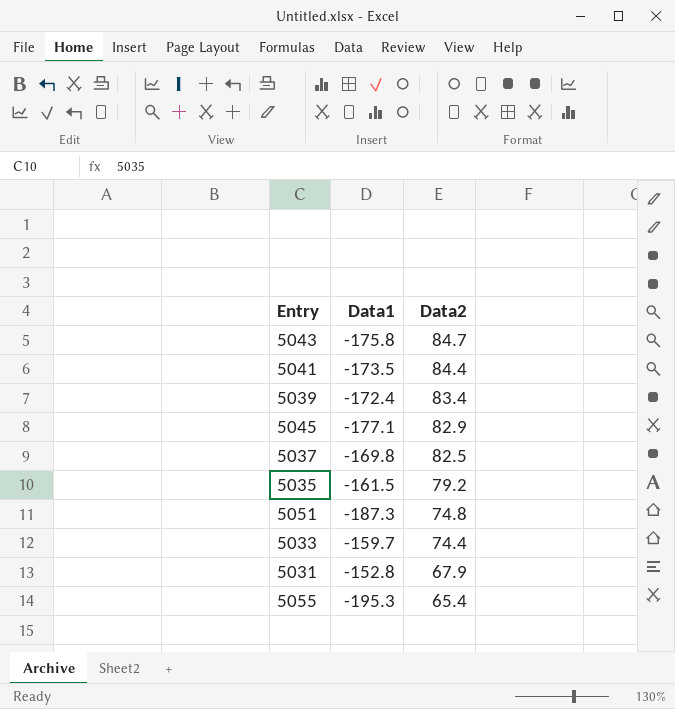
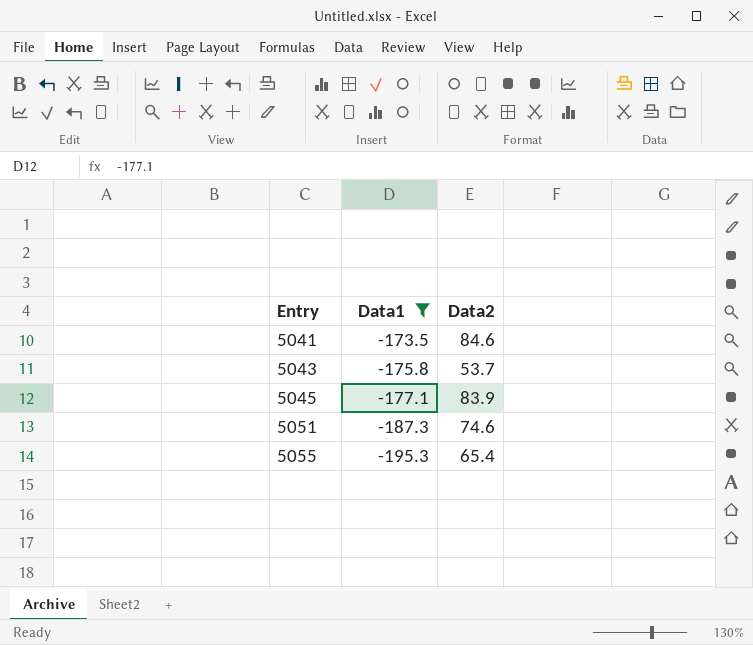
filter: none -> Data1 <= -173.5
row order: Data2 descending -> Entry ascending
5041 | Data2: 84.4 -> 84.6
5043 | Data2: 84.7 -> 53.7
5045 | Data2: 82.9 -> 83.9
5051 | Data2: 74.8 -> 74.6

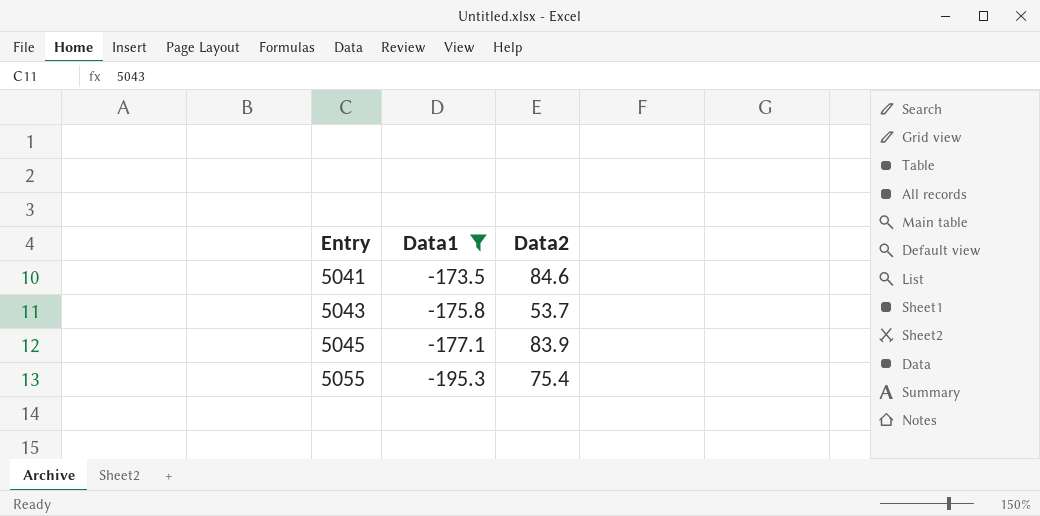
row 5051: -187.3 | 74.6 -> none
5055 | Data2: 65.4 -> 75.4

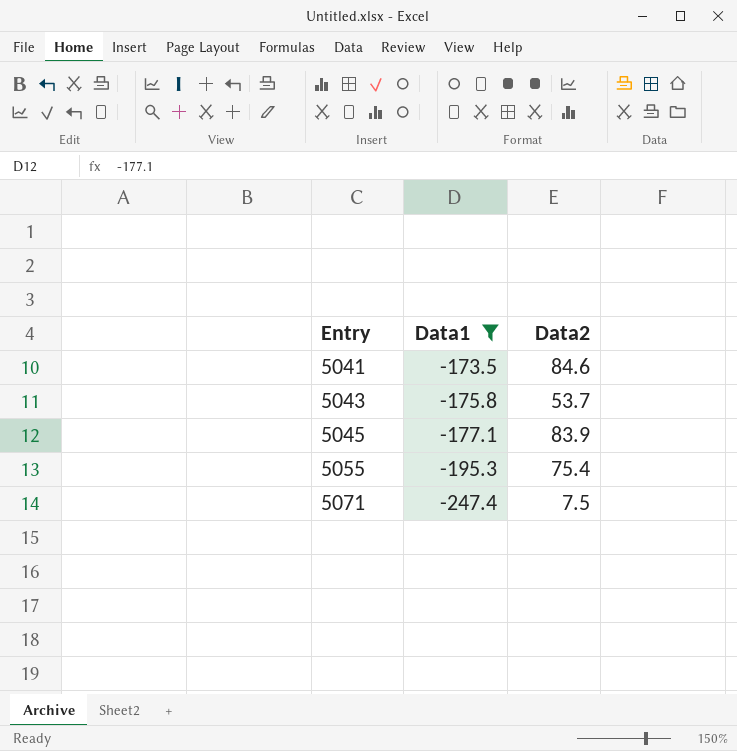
row 5071: none -> -247.4 | 7.5

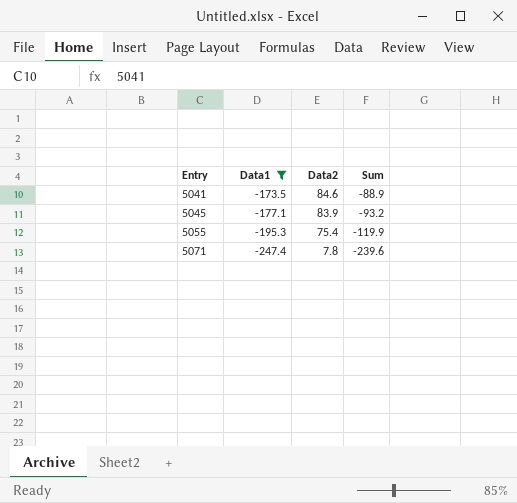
column Sum | formula: none -> [Data1] + [Data2]
row 5043: -175.8 | 53.7 -> none
5071 | Data2: 7.5 -> 7.8

